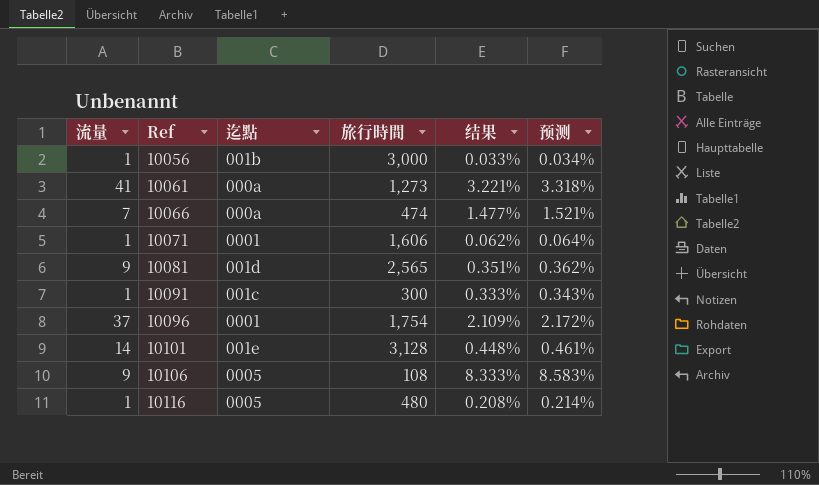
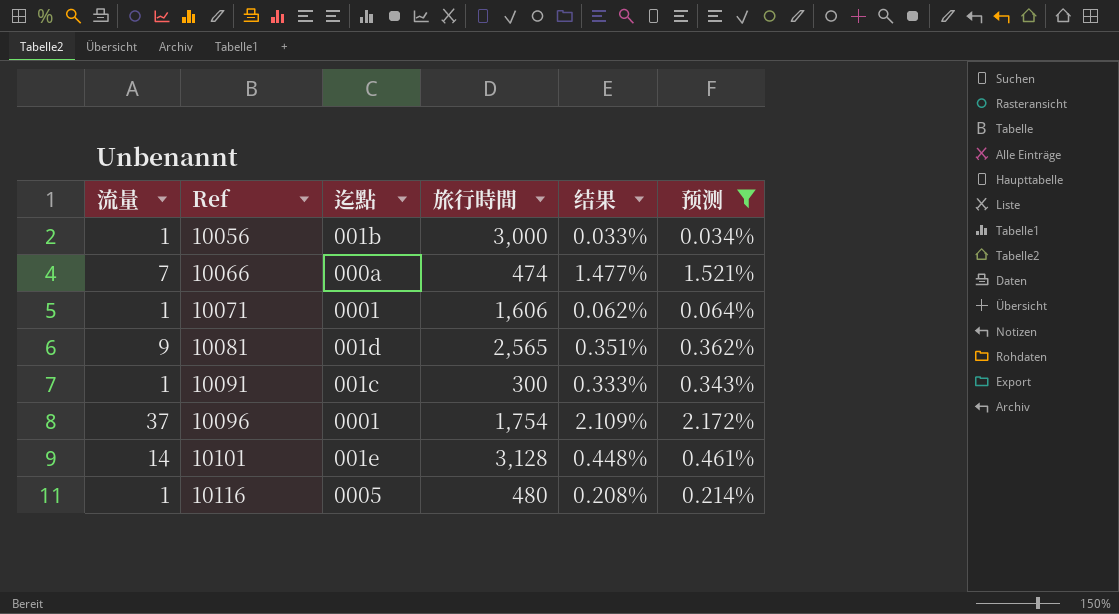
filter: none -> 预测 <= 2.172%

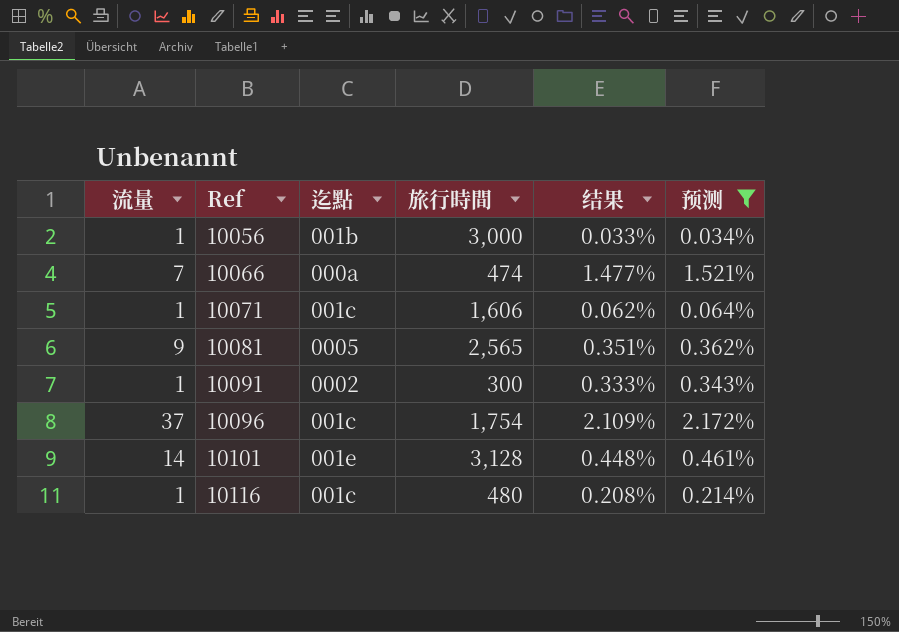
10071 | 迄點: 0001 -> 001c
10081 | 迄點: 001d -> 0005
10091 | 迄點: 001c -> 0002
10096 | 迄點: 0001 -> 001c
10116 | 迄點: 0005 -> 001c

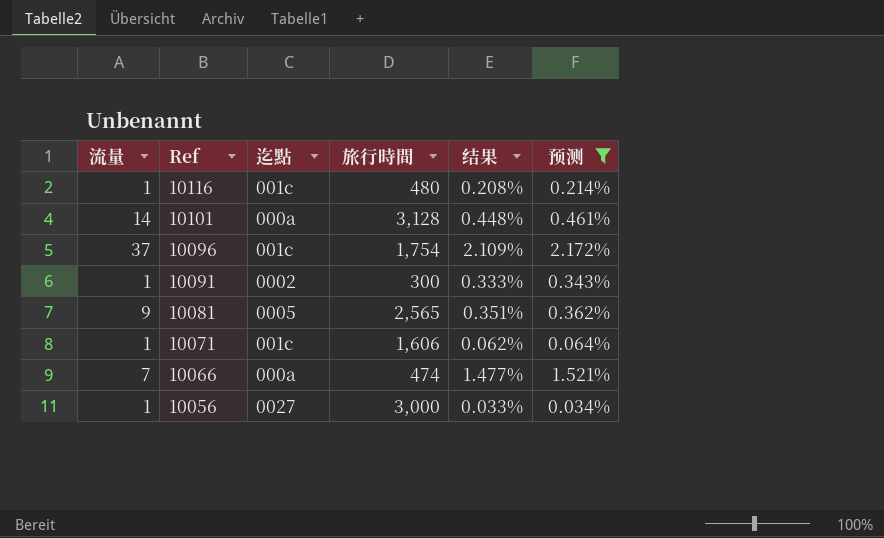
row order: Ref ascending -> Ref descending
10101 | 迄點: 001e -> 000a
10056 | 迄點: 001b -> 0027

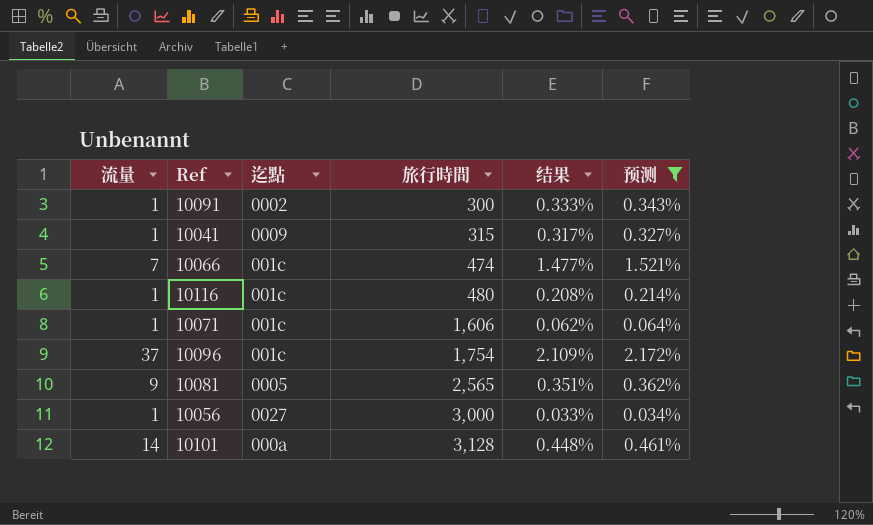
row order: Ref descending -> 旅行時間 ascending
row 10041: none -> 1 | 0009 | 315 | 0.317% | 0.327%
10066 | 迄點: 000a -> 001c

